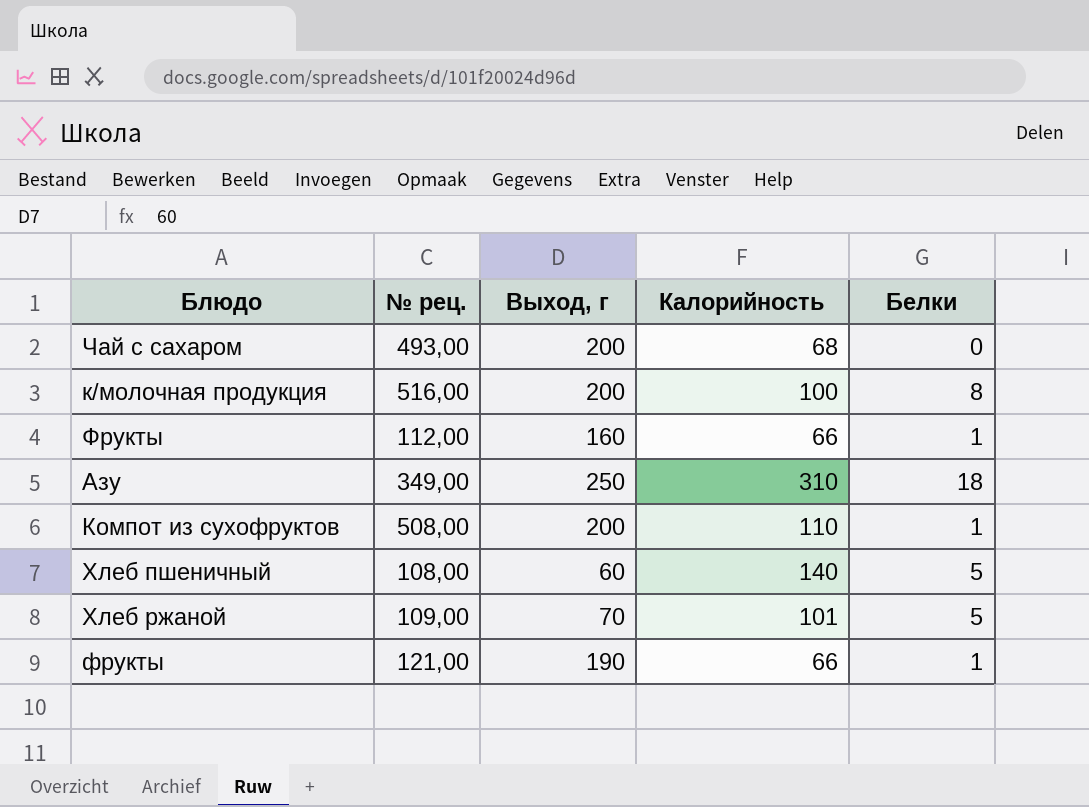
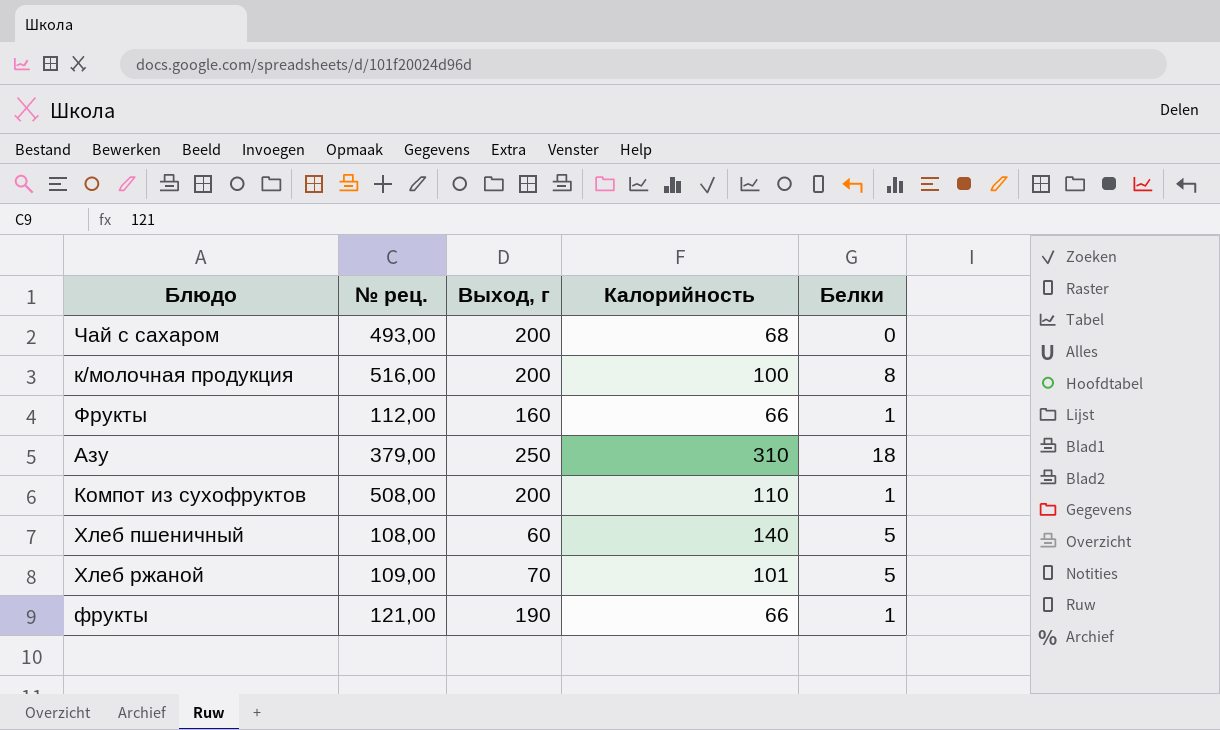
Азу | № рец.: 349,00 -> 379,00

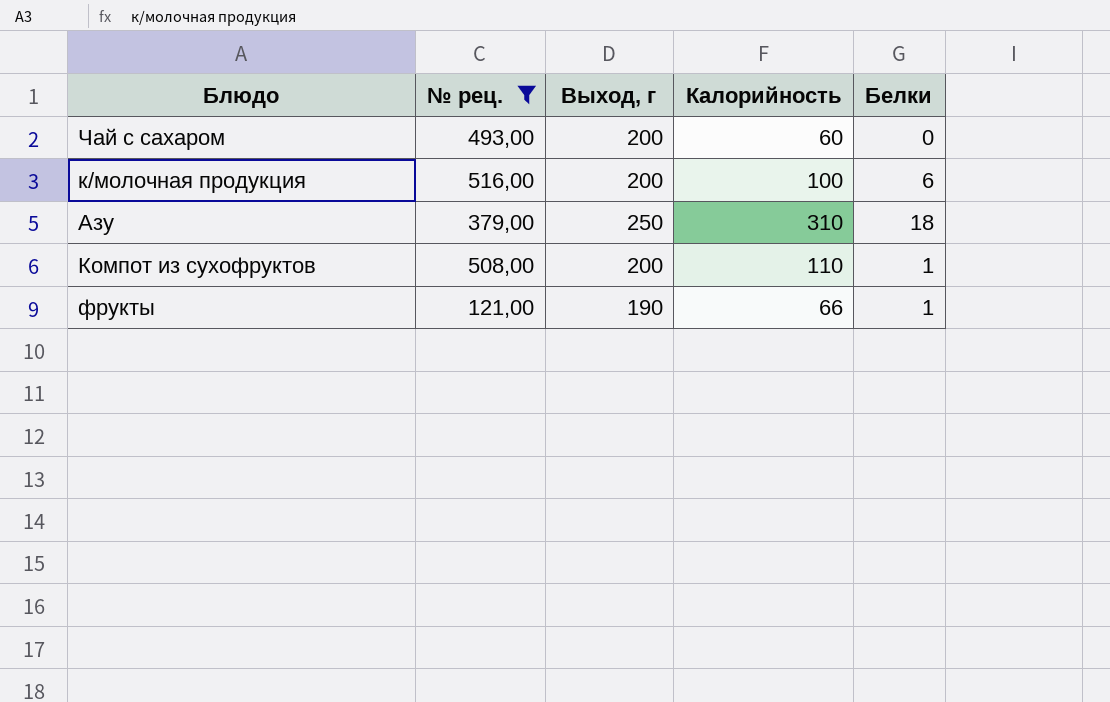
filter: none -> № рец. >= 121,00
Чай с сахаром | Калорийность: 68 -> 60
к/молочная продукция | Белки: 8 -> 6

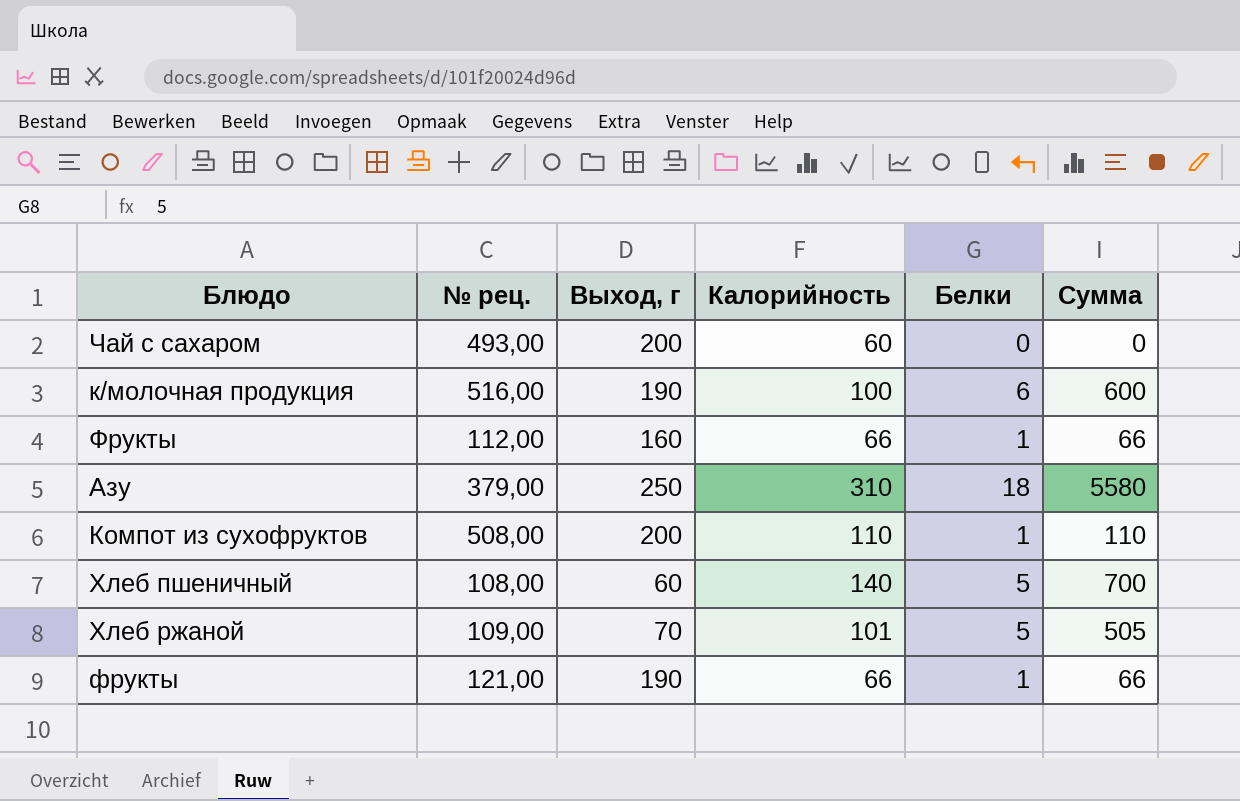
filter: № рец. >= 121,00 -> none
column Сумма | formula: none -> [Калорийность] * [Белки]
к/молочная продукция | Выход, г: 200 -> 190

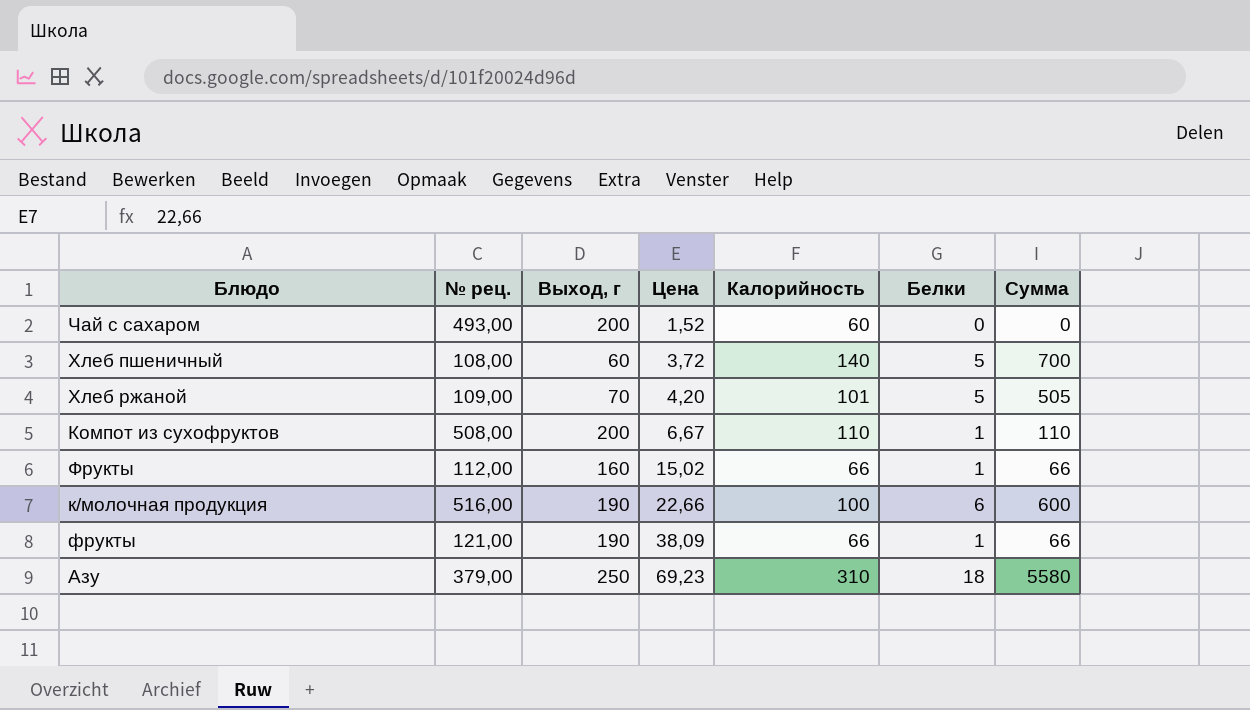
row order: none -> Цена ascending
column Цена | position: none -> 4

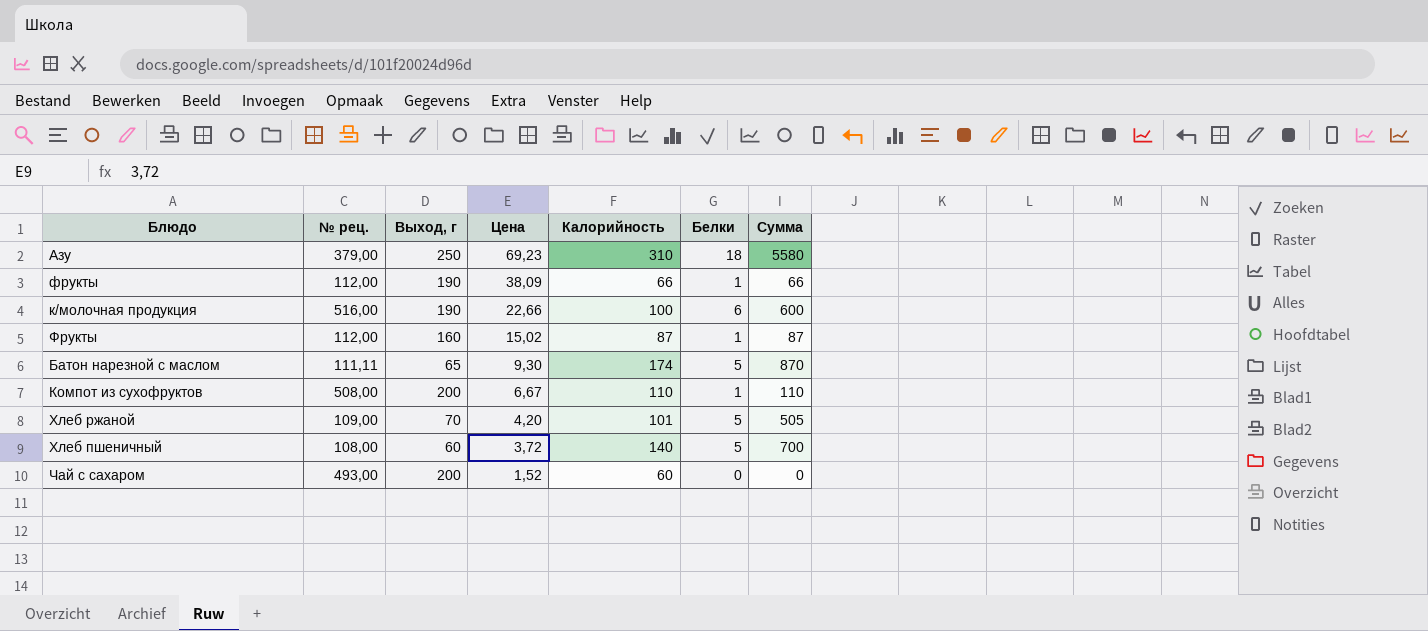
row order: Цена ascending -> Цена descending
фрукты | № рец.: 121,00 -> 112,00
Фрукты | Калорийность: 66 -> 87
Фрукты | Сумма: 66 -> 87
row Батон нарезной с маслом: none -> 111,11 | 65 | 9,30 | 174 | 5 | 870

